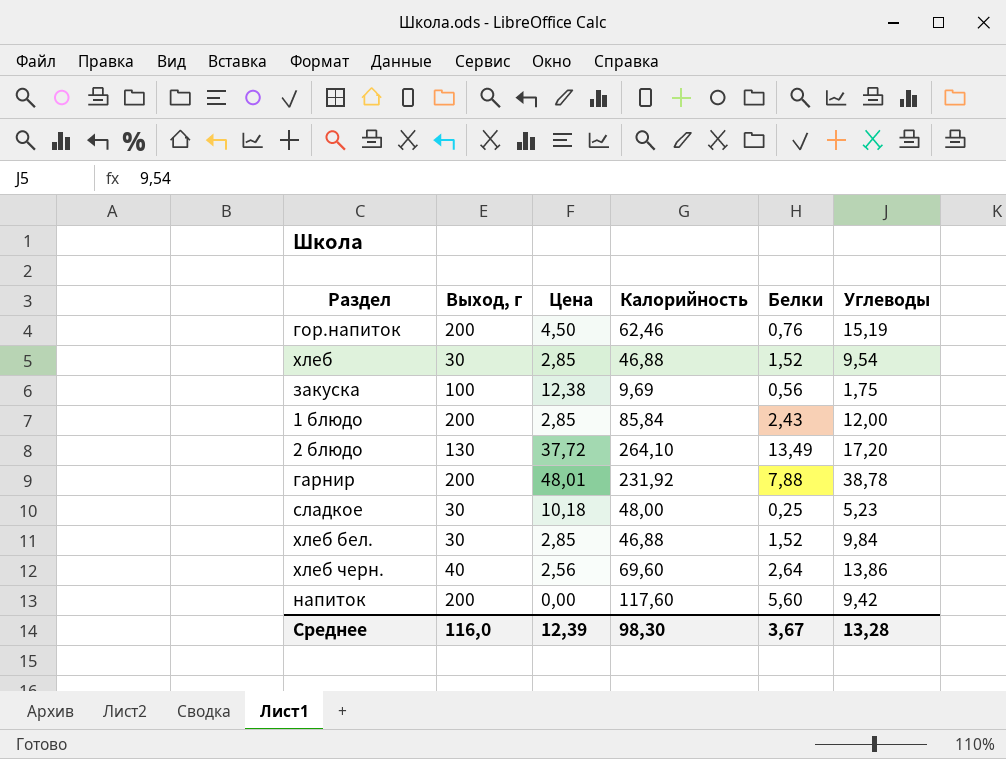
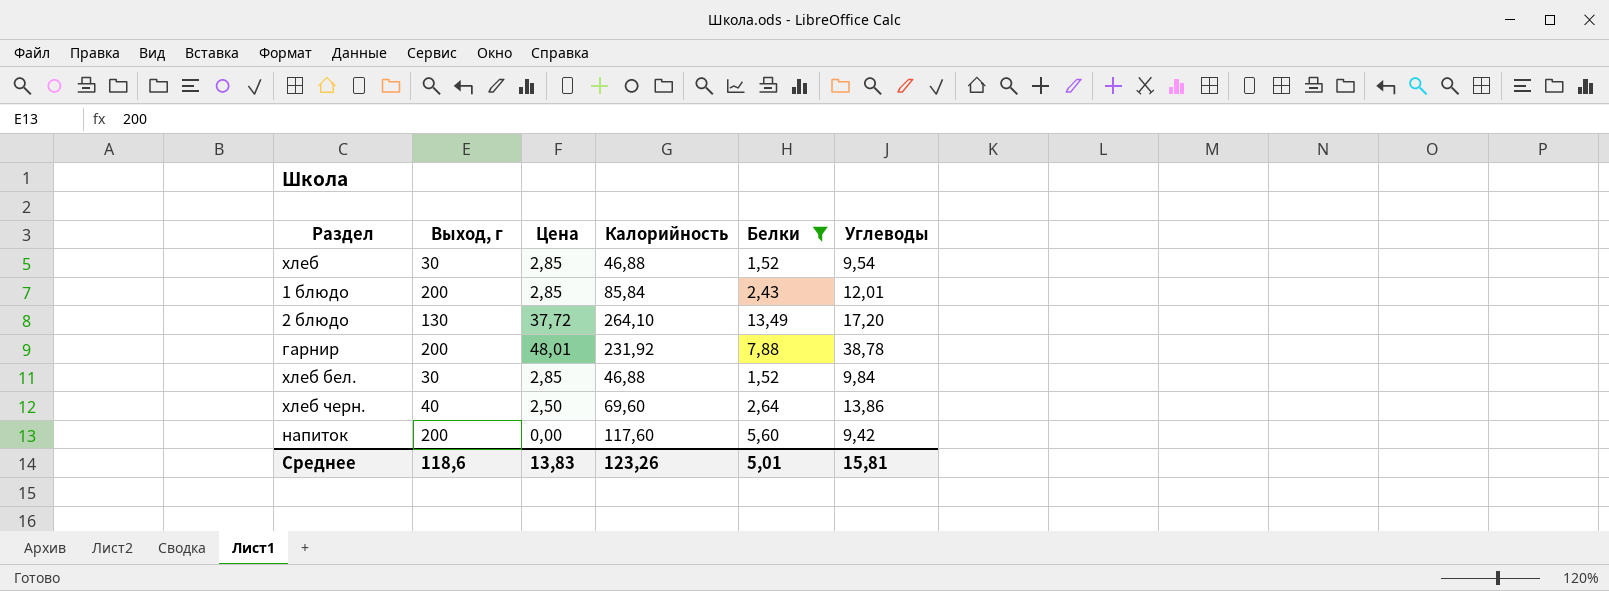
filter: none -> Белки >= 1,52
1 блюдо | Углеводы: 12,00 -> 12,01
хлеб черн. | Цена: 2,56 -> 2,50
Среднее | Выход, г: 116,0 -> 118,6
Среднее | Цена: 12,39 -> 13,83
Среднее | Калорийность: 98,30 -> 123,26
Среднее | Белки: 3,67 -> 5,01
Среднее | Углеводы: 13,28 -> 15,81

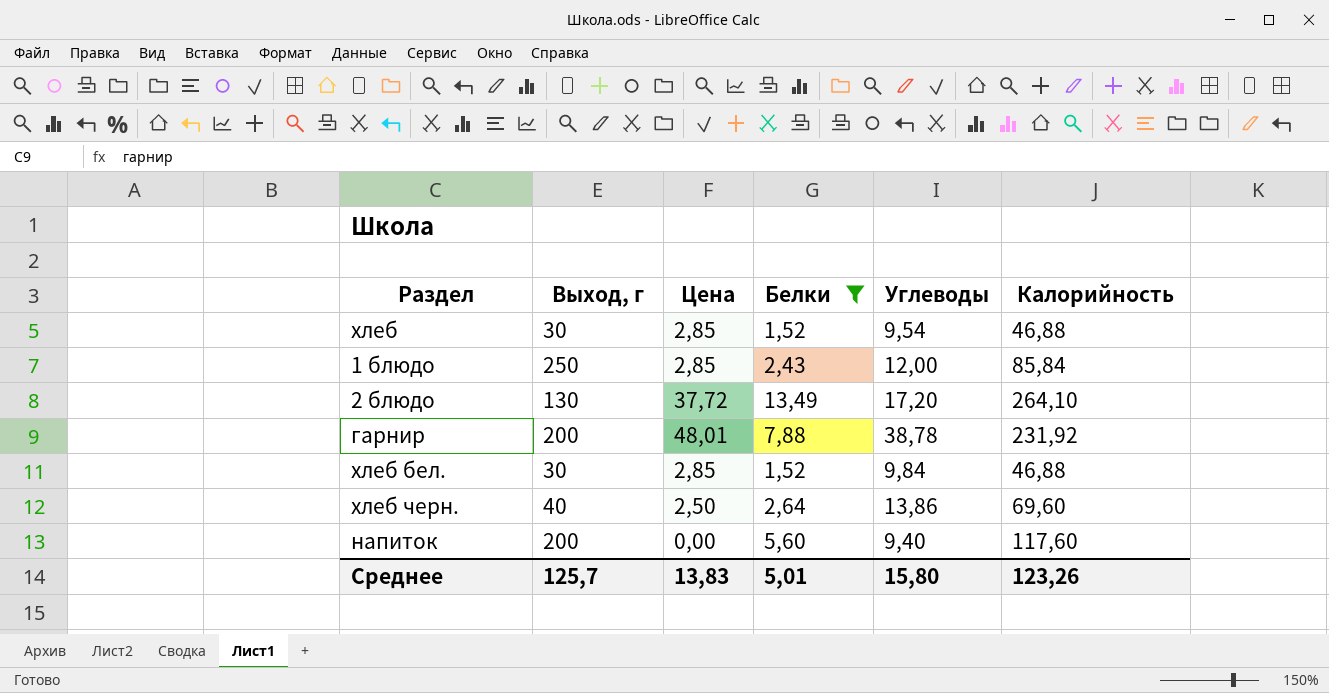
column Калорийность | position: 4 -> 6
1 блюдо | Выход, г: 200 -> 250
1 блюдо | Углеводы: 12,01 -> 12,00
напиток | Углеводы: 9,42 -> 9,40
Среднее | Выход, г: 118,6 -> 125,7
Среднее | Углеводы: 15,81 -> 15,80

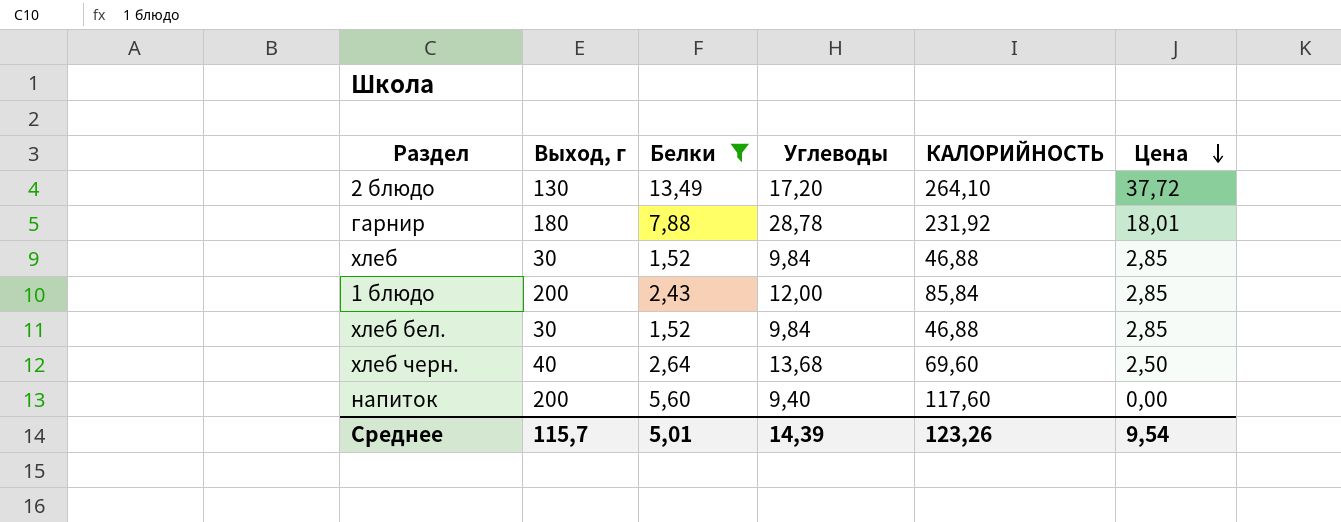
row order: none -> Цена descending
column name: Калорийность -> КАЛОРИЙНОСТЬ
column Цена | position: 3 -> 6
гарнир | Выход, г: 200 -> 180
гарнир | Углеводы: 38,78 -> 28,78
гарнир | Цена: 48,01 -> 18,01
хлеб | Углеводы: 9,54 -> 9,84
1 блюдо | Выход, г: 250 -> 200
хлеб черн. | Углеводы: 13,86 -> 13,68
Среднее | Выход, г: 125,7 -> 115,7
Среднее | Углеводы: 15,80 -> 14,39
Среднее | Цена: 13,83 -> 9,54

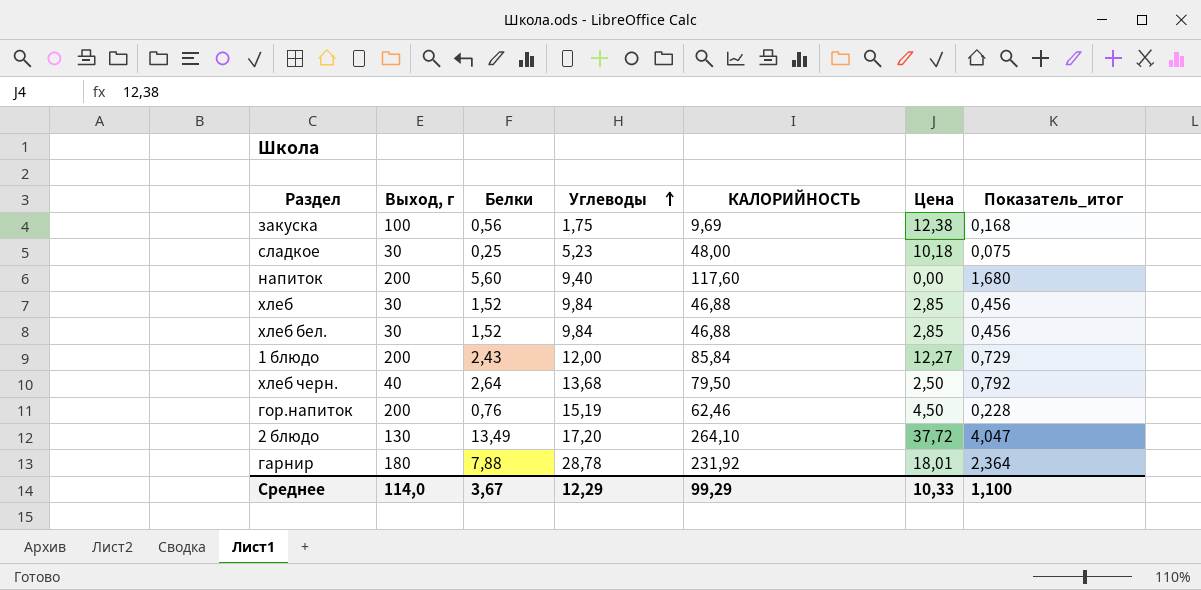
filter: Белки >= 1,52 -> none
row order: Цена descending -> Углеводы ascending
column Показатель_итог | formula: none -> [Белки] * 0,3
1 блюдо | Цена: 2,85 -> 12,27
хлеб черн. | КАЛОРИЙНОСТЬ: 69,60 -> 79,50
Среднее | Выход, г: 115,7 -> 114,0
Среднее | Белки: 5,01 -> 3,67
Среднее | Углеводы: 14,39 -> 12,29
Среднее | КАЛОРИЙНОСТЬ: 123,26 -> 99,29
Среднее | Цена: 9,54 -> 10,33

